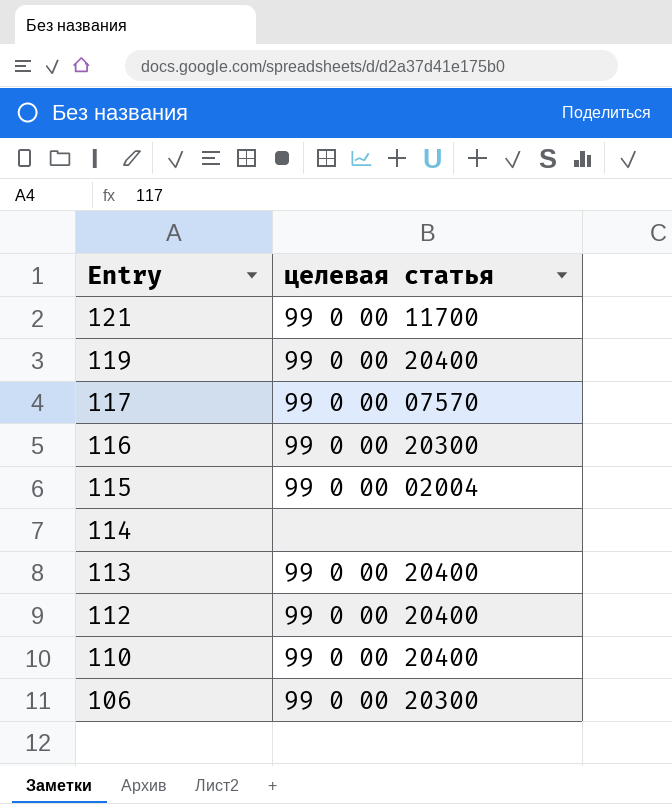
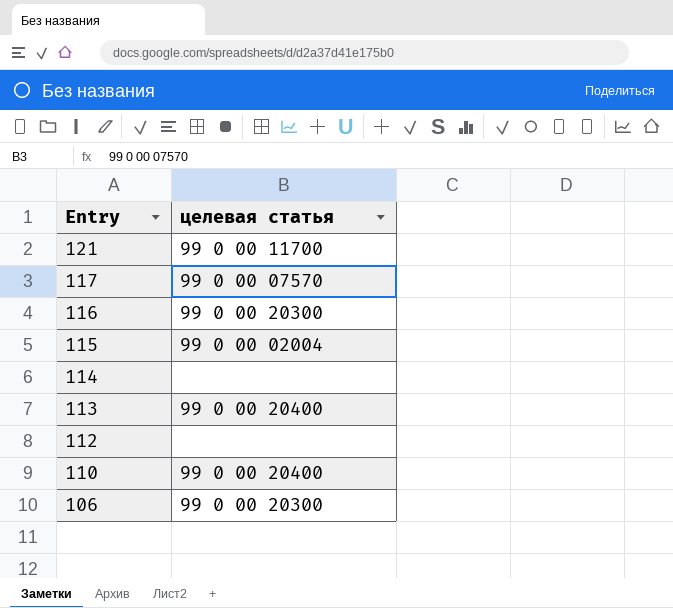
row 119: 99 0 00 20400 -> none
112 | целевая статья: 99 0 00 20400 -> none

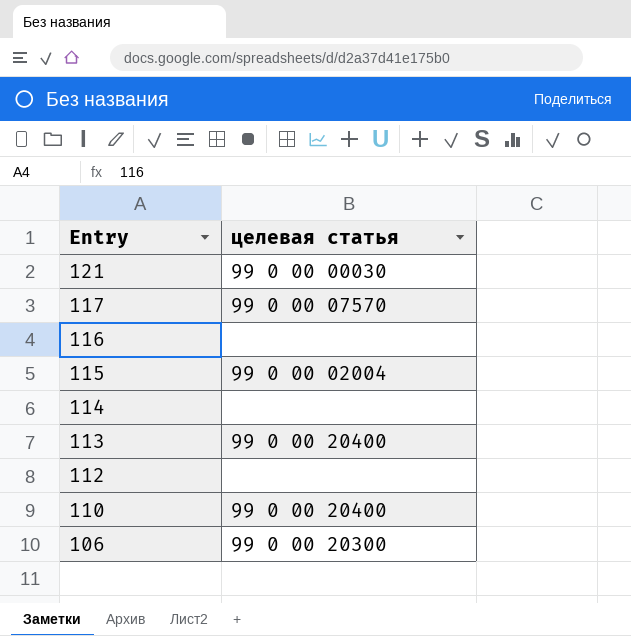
121 | целевая статья: 99 0 00 11700 -> 99 0 00 00030
116 | целевая статья: 99 0 00 20300 -> none

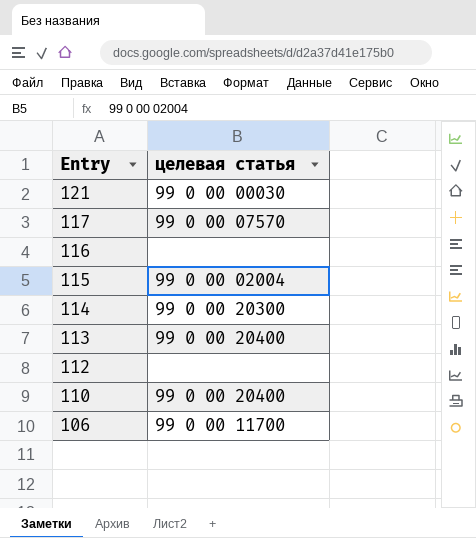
114 | целевая статья: none -> 99 0 00 20300
106 | целевая статья: 99 0 00 20300 -> 99 0 00 11700

